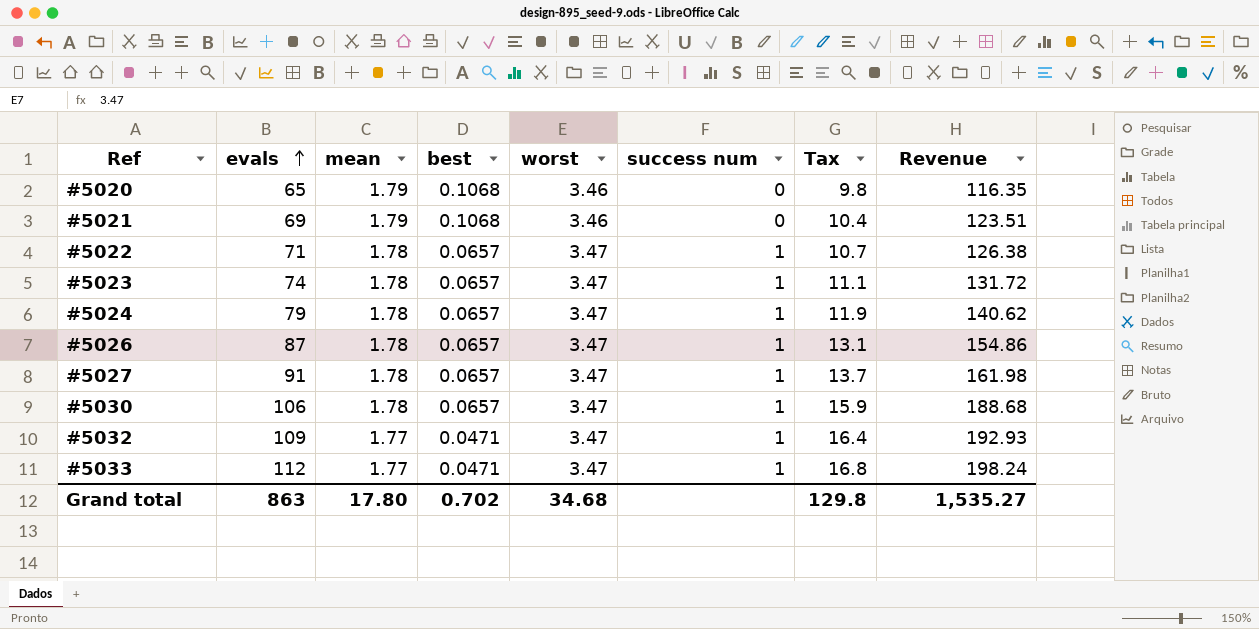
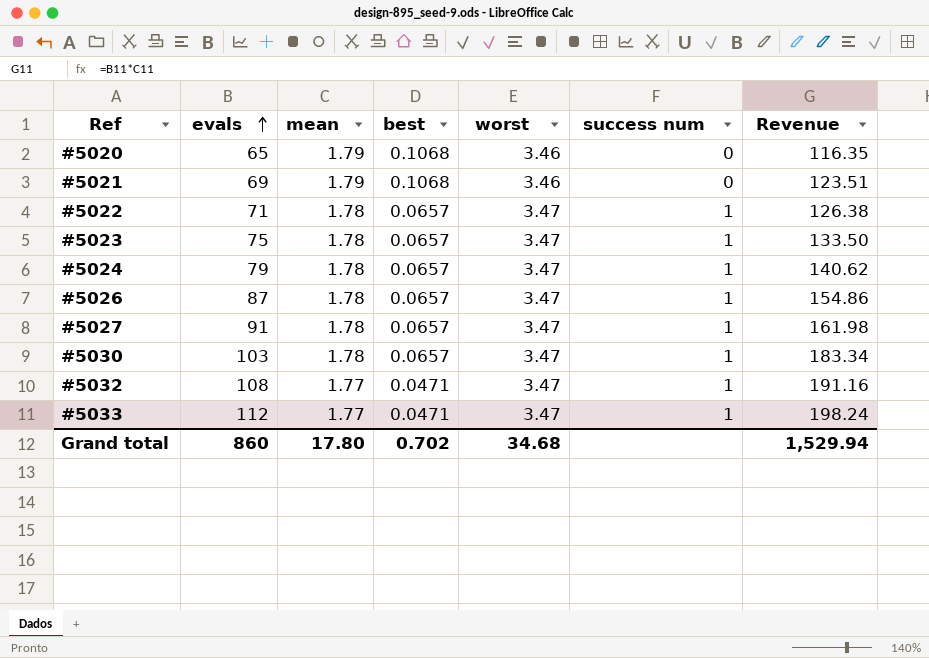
column Tax | formula: [evals] * 0.15 -> none
#5023 | evals: 74 -> 75
#5023 | Revenue: 131.72 -> 133.50
#5030 | evals: 106 -> 103
#5030 | Revenue: 188.68 -> 183.34
#5032 | evals: 109 -> 108
#5032 | Revenue: 192.93 -> 191.16
Grand total | evals: 863 -> 860
Grand total | Revenue: 1,535.27 -> 1,529.94

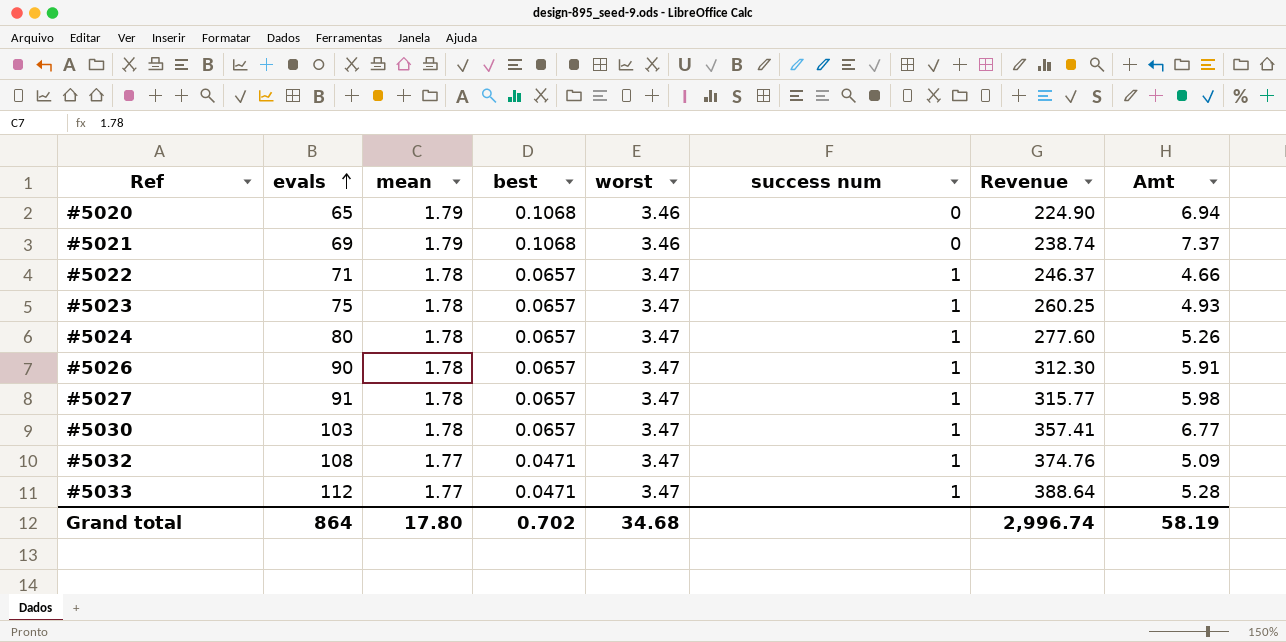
column Revenue | formula: [evals] * [mean] -> [evals] * [worst]
column Amt | formula: none -> [evals] * [best]
#5024 | evals: 79 -> 80
#5026 | evals: 87 -> 90
Grand total | evals: 860 -> 864
Grand total | Revenue: 1,529.94 -> 2,996.74

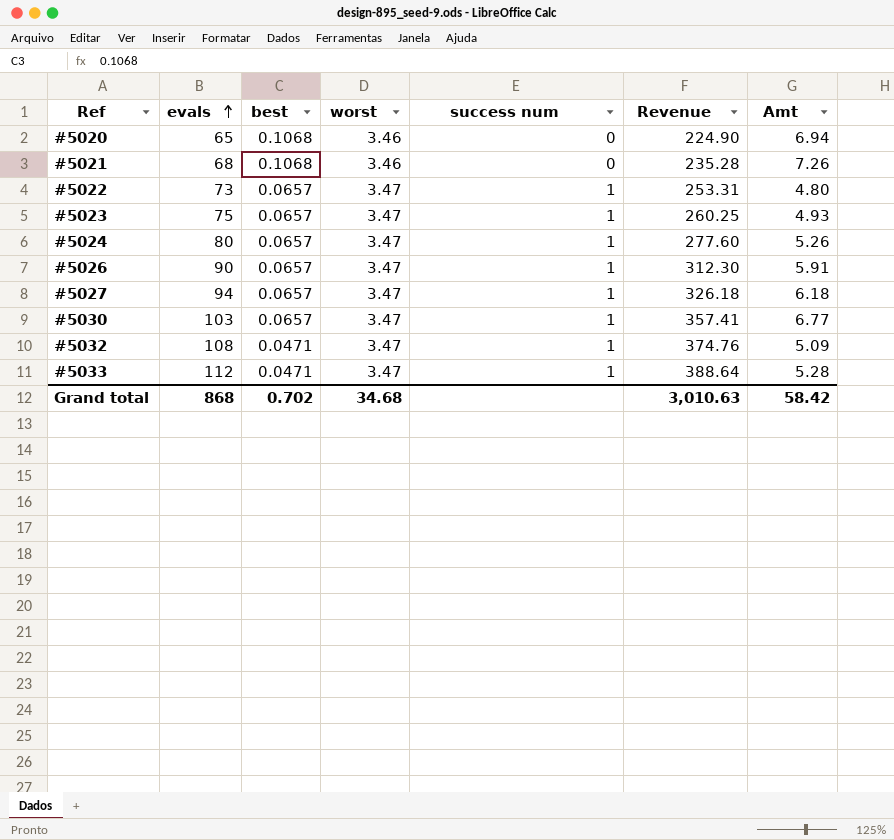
column mean | position: 3 -> none
#5021 | evals: 69 -> 68
#5021 | Revenue: 238.74 -> 235.28
#5021 | Amt: 7.37 -> 7.26
#5022 | evals: 71 -> 73
#5022 | Revenue: 246.37 -> 253.31
#5022 | Amt: 4.66 -> 4.80
#5027 | evals: 91 -> 94
#5027 | Revenue: 315.77 -> 326.18
#5027 | Amt: 5.98 -> 6.18
Grand total | evals: 864 -> 868
Grand total | Revenue: 2,996.74 -> 3,010.63
Grand total | Amt: 58.19 -> 58.42

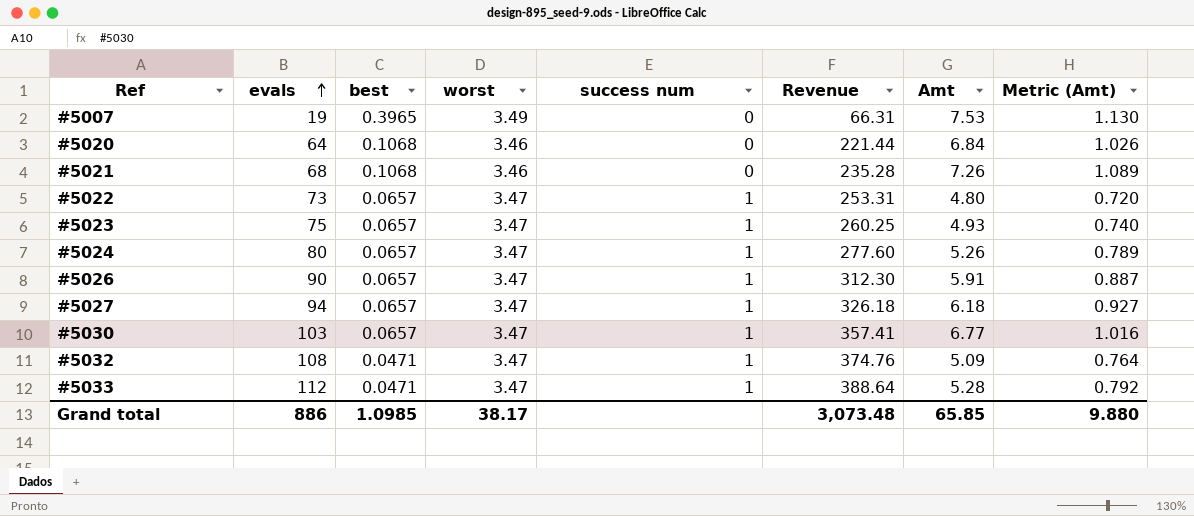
column Metric (Amt) | formula: none -> [Amt] * 0.15
row #5007: none -> 19 | 0.3965 | 3.49 | 0 | 66.31 | 7.53 | 1.130
#5020 | evals: 65 -> 64
#5020 | Revenue: 224.90 -> 221.44
#5020 | Amt: 6.94 -> 6.84
Grand total | evals: 868 -> 886
Grand total | best: 0.702 -> 1.0985
Grand total | worst: 34.68 -> 38.17
Grand total | Revenue: 3,010.63 -> 3,073.48
Grand total | Amt: 58.42 -> 65.85

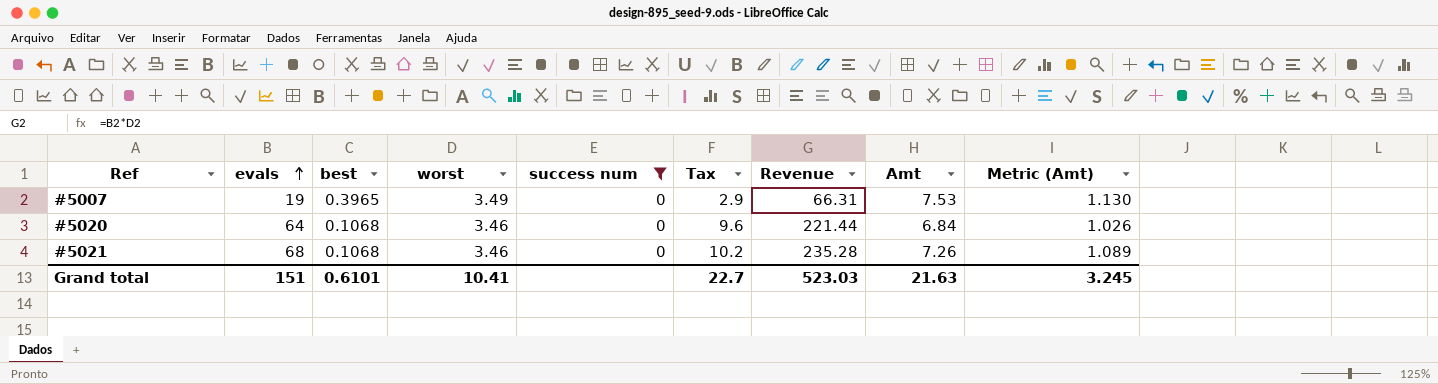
filter: none -> success num = 0
column Tax | formula: none -> [evals] * 0.15
Grand total | evals: 886 -> 151
Grand total | best: 1.0985 -> 0.6101
Grand total | worst: 38.17 -> 10.41
Grand total | Revenue: 3,073.48 -> 523.03
Grand total | Amt: 65.85 -> 21.63
Grand total | Metric (Amt): 9.880 -> 3.245

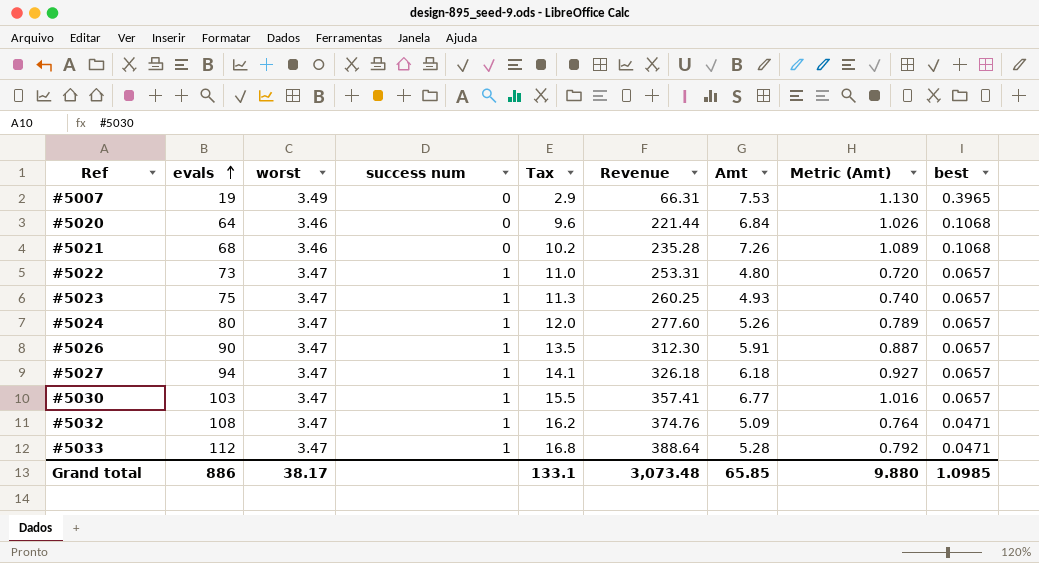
filter: success num = 0 -> none
column best | position: 3 -> 9
Grand total | evals: 151 -> 886
Grand total | worst: 10.41 -> 38.17
Grand total | Tax: 22.7 -> 133.1
Grand total | Revenue: 523.03 -> 3,073.48
Grand total | Amt: 21.63 -> 65.85
Grand total | Metric (Amt): 3.245 -> 9.880
Grand total | best: 0.6101 -> 1.0985

